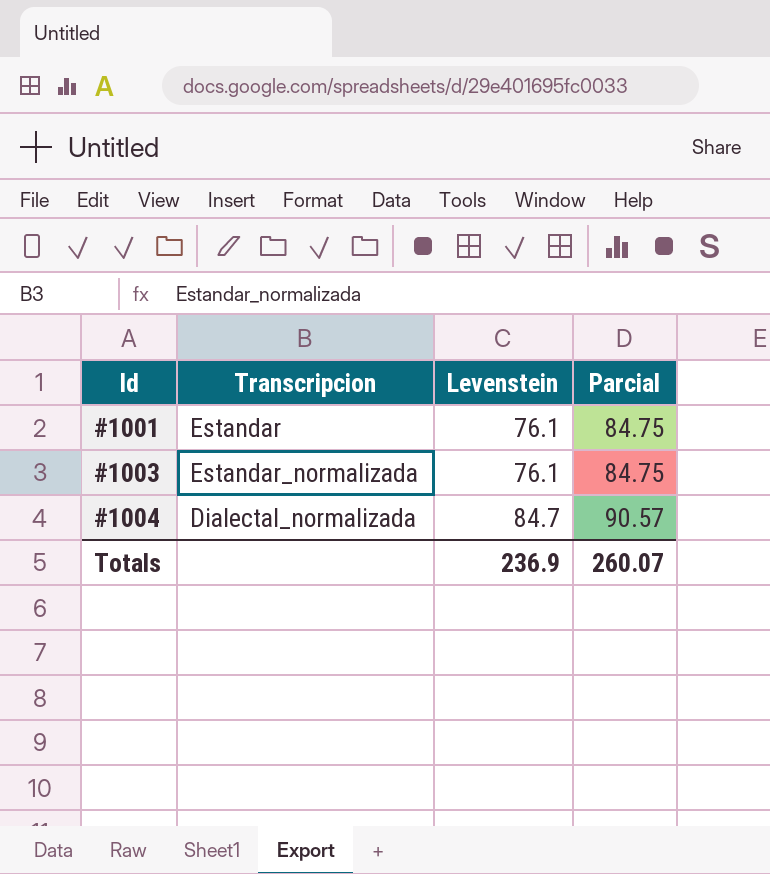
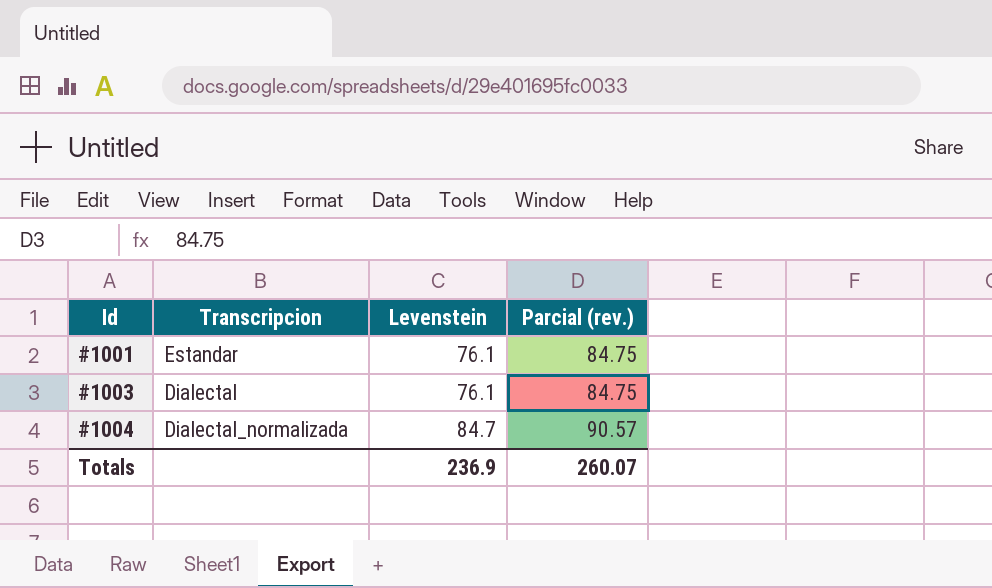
column name: Parcial -> Parcial (rev.)
#1003 | Transcripcion: Estandar_normalizada -> Dialectal

